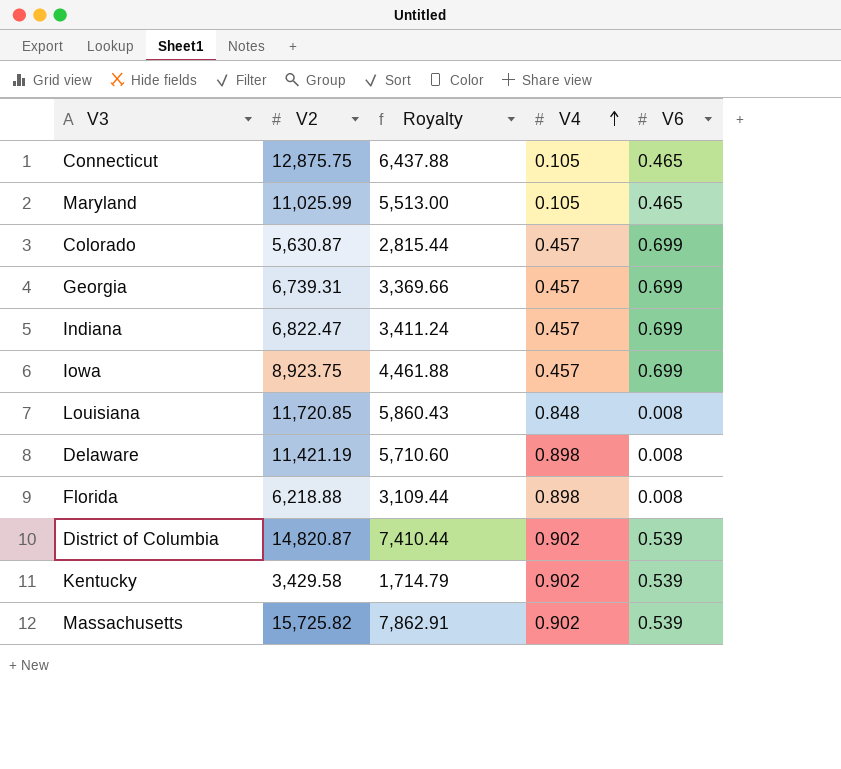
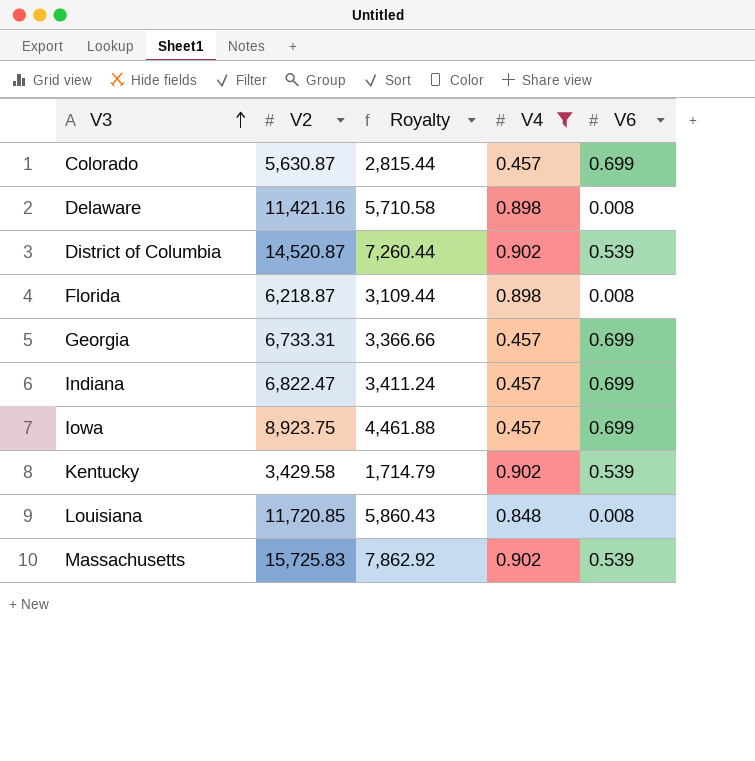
filter: none -> V4 != 0.105
row order: V4 ascending -> V3 ascending
Delaware | V2: 11,421.19 -> 11,421.16
Delaware | Royalty: 5,710.60 -> 5,710.58
District of Columbia | V2: 14,820.87 -> 14,520.87
District of Columbia | Royalty: 7,410.44 -> 7,260.44
Florida | V2: 6,218.88 -> 6,218.87
Georgia | V2: 6,739.31 -> 6,733.31
Georgia | Royalty: 3,369.66 -> 3,366.66
Massachusetts | V2: 15,725.82 -> 15,725.83
Massachusetts | Royalty: 7,862.91 -> 7,862.92

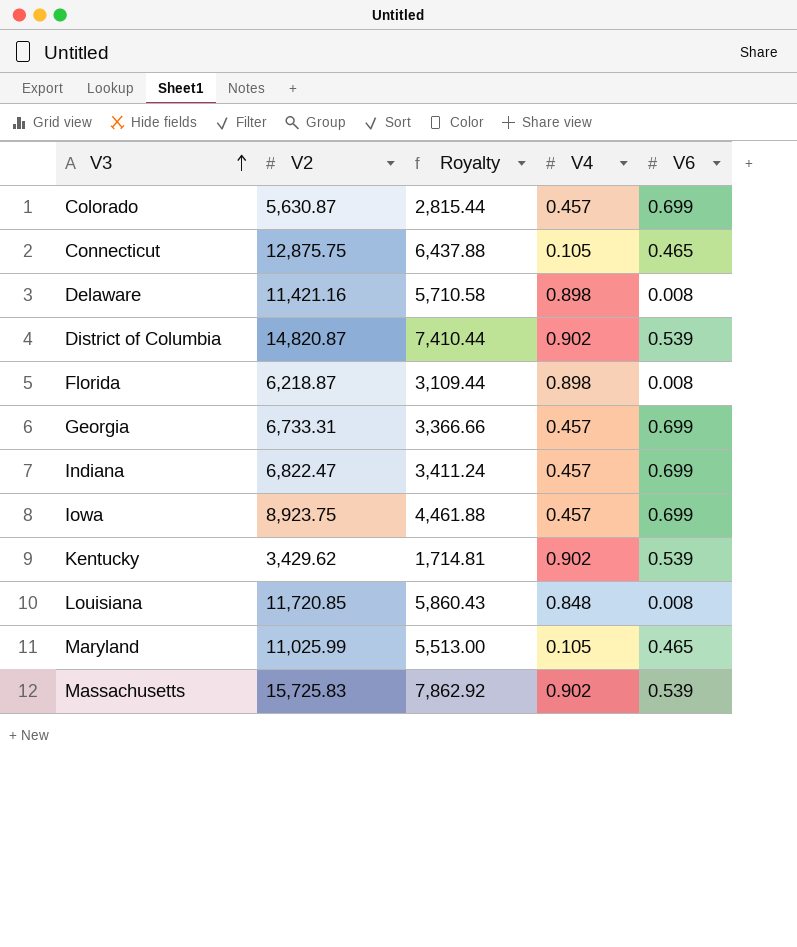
filter: V4 != 0.105 -> none
District of Columbia | V2: 14,520.87 -> 14,820.87
District of Columbia | Royalty: 7,260.44 -> 7,410.44
Kentucky | V2: 3,429.58 -> 3,429.62
Kentucky | Royalty: 1,714.79 -> 1,714.81

